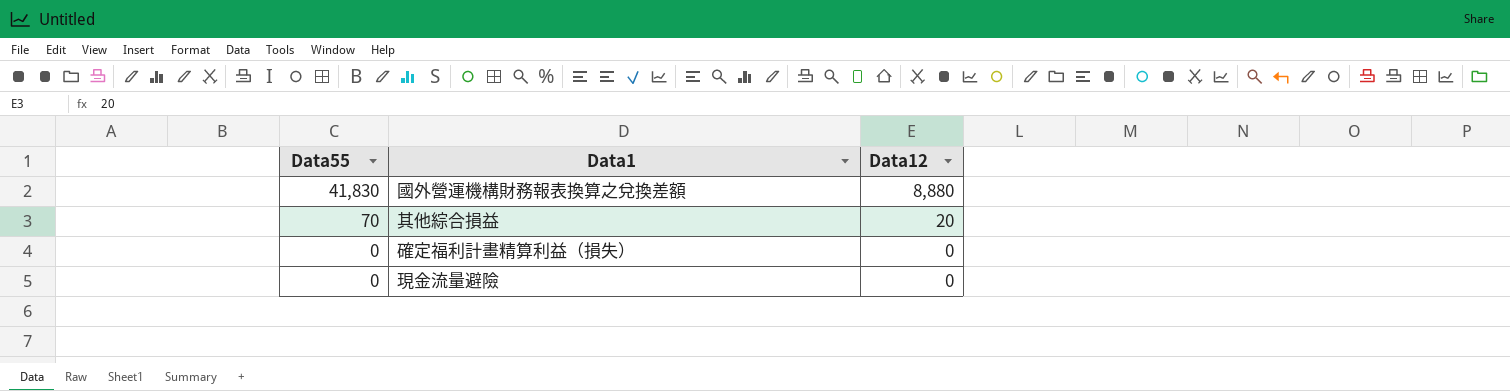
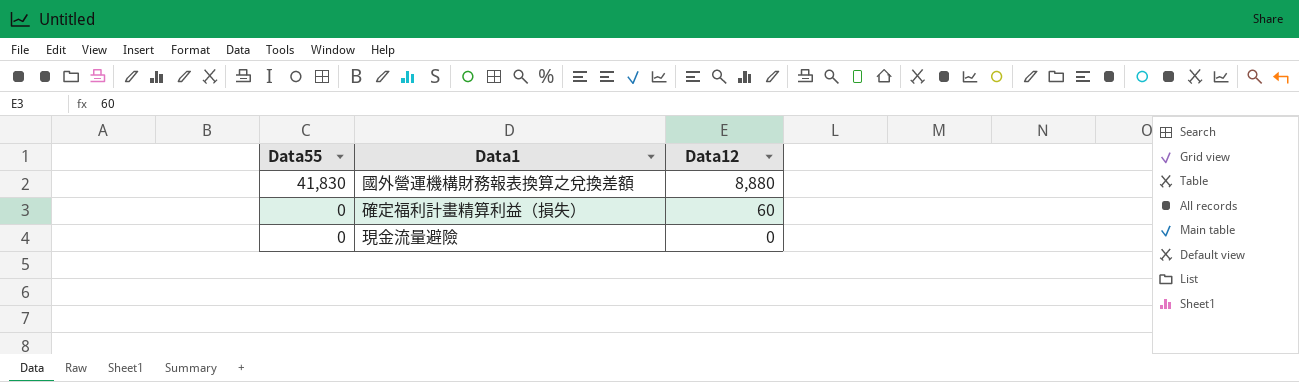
row 其他綜合損益: 70 | 20 -> none
確定福利計畫精算利益（損失） | Data12: 0 -> 60

